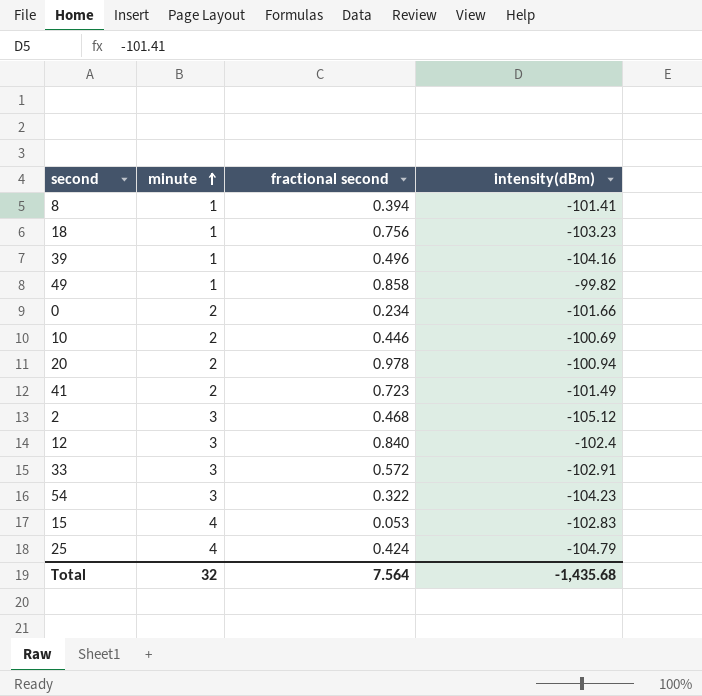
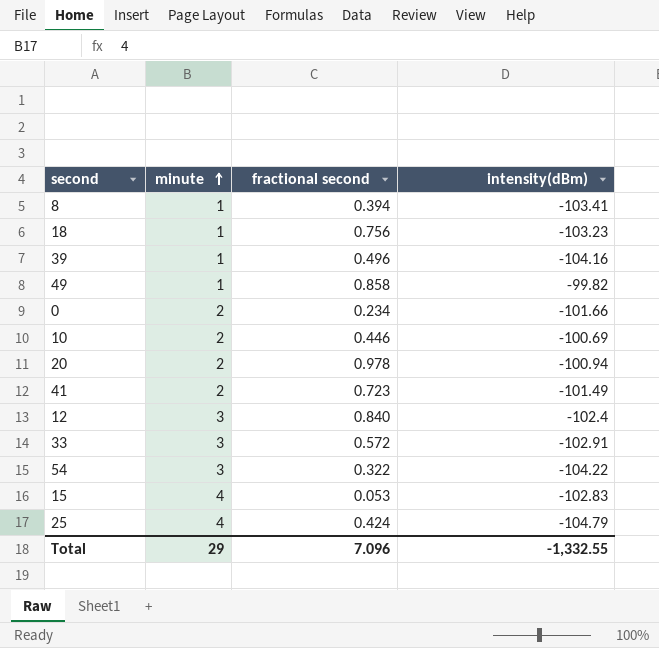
row 2: 3 | 0.468 | -105.12 -> none
8 | intensity(dBm): -101.41 -> -103.41
54 | intensity(dBm): -104.23 -> -104.22
Total | minute: 32 -> 29
Total | fractional second: 7.564 -> 7.096
Total | intensity(dBm): -1,435.68 -> -1,332.55

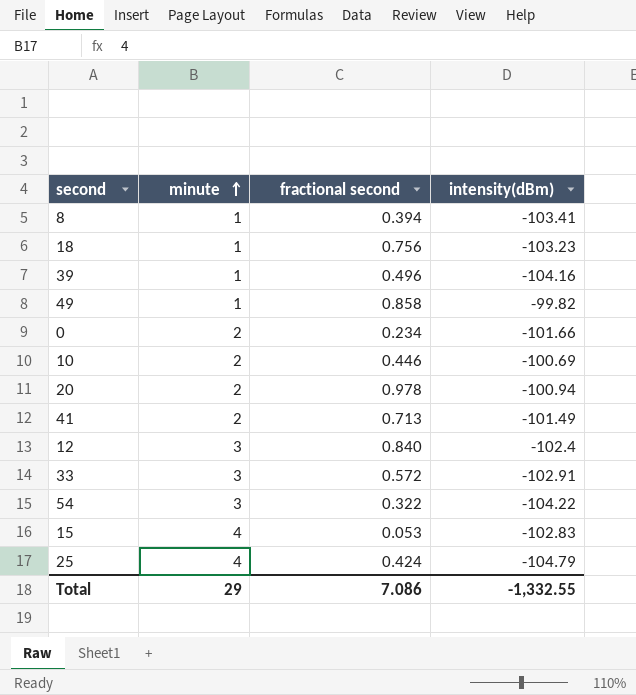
41 | fractional second: 0.723 -> 0.713
Total | fractional second: 7.096 -> 7.086

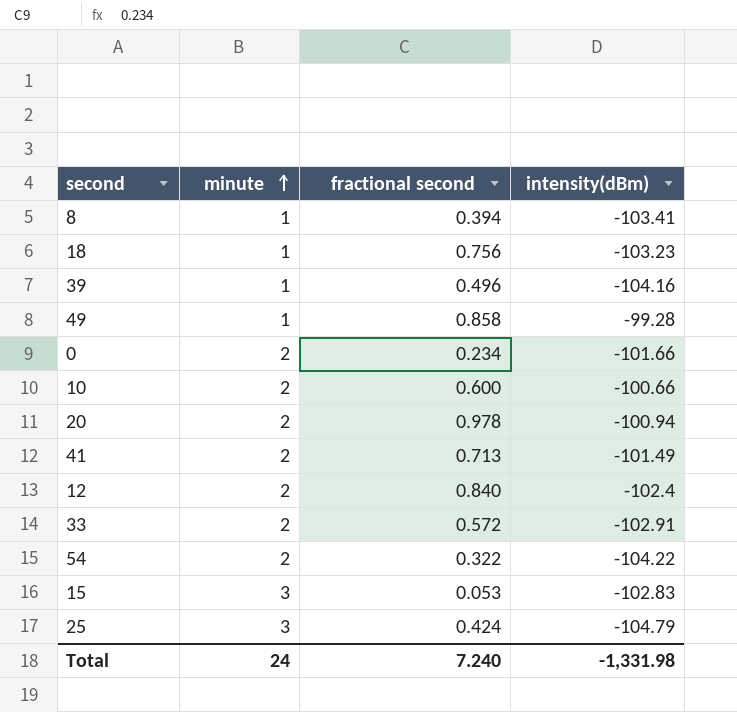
49 | intensity(dBm): -99.82 -> -99.28
10 | fractional second: 0.446 -> 0.600
10 | intensity(dBm): -100.69 -> -100.66
12 | minute: 3 -> 2
33 | minute: 3 -> 2
54 | minute: 3 -> 2
15 | minute: 4 -> 3
25 | minute: 4 -> 3
Total | minute: 29 -> 24
Total | fractional second: 7.086 -> 7.240
Total | intensity(dBm): -1,332.55 -> -1,331.98

